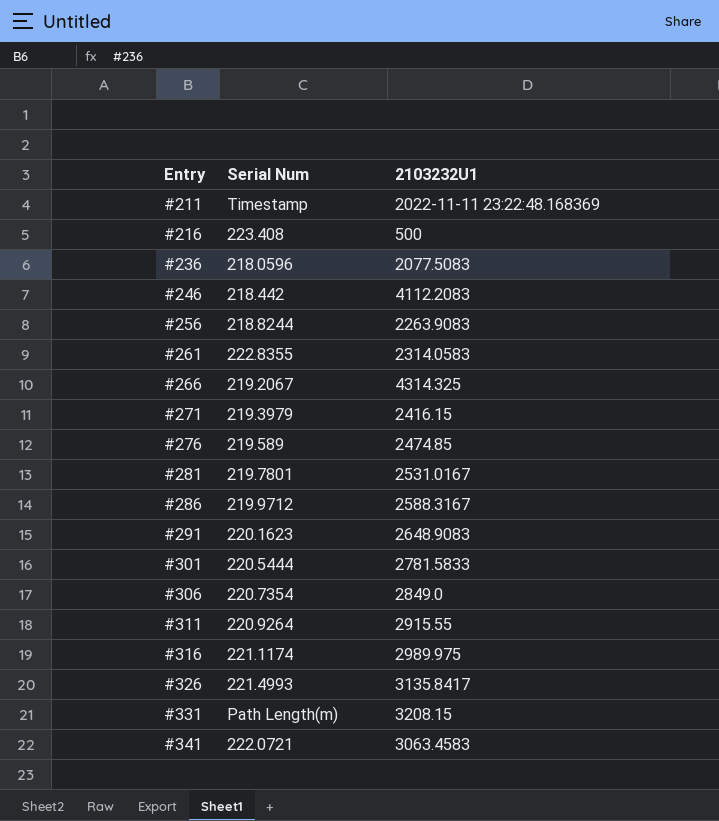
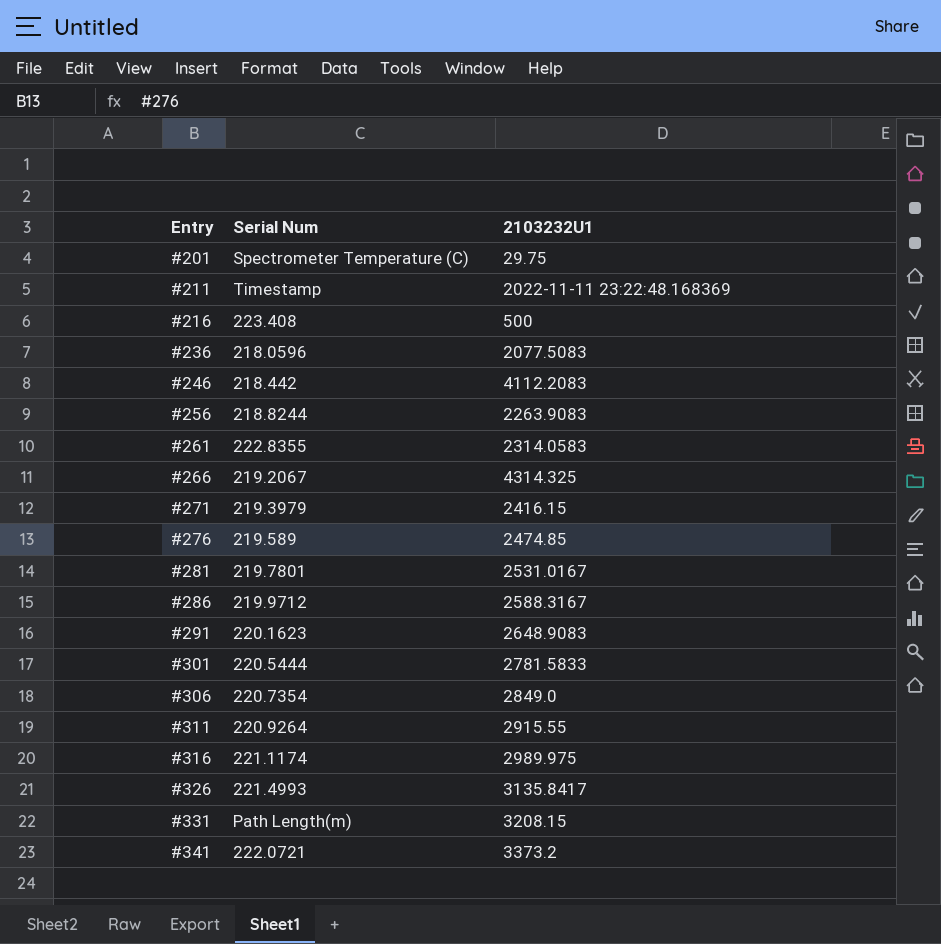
row #201: none -> Spectrometer Temperature (C) | 29.75
#341 | 2103232U1: 3063.4583 -> 3373.2

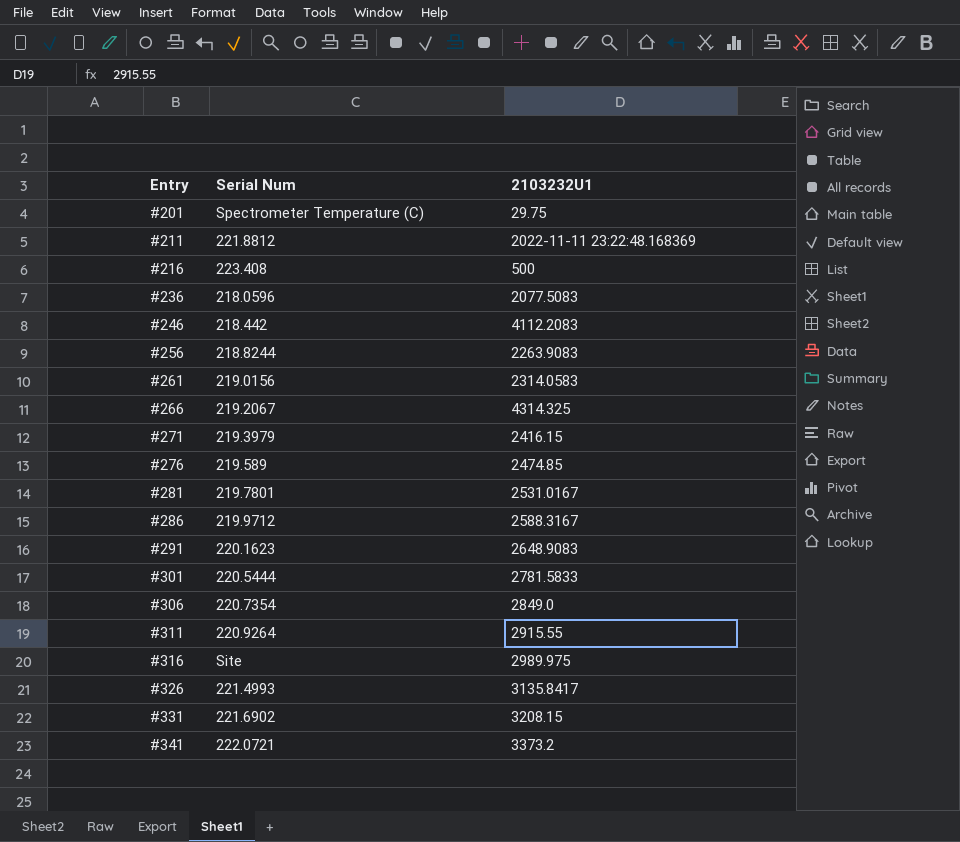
#211 | Serial Num: Timestamp -> 221.8812
#261 | Serial Num: 222.8355 -> 219.0156
#316 | Serial Num: 221.1174 -> Site
#331 | Serial Num: Path Length(m) -> 221.6902

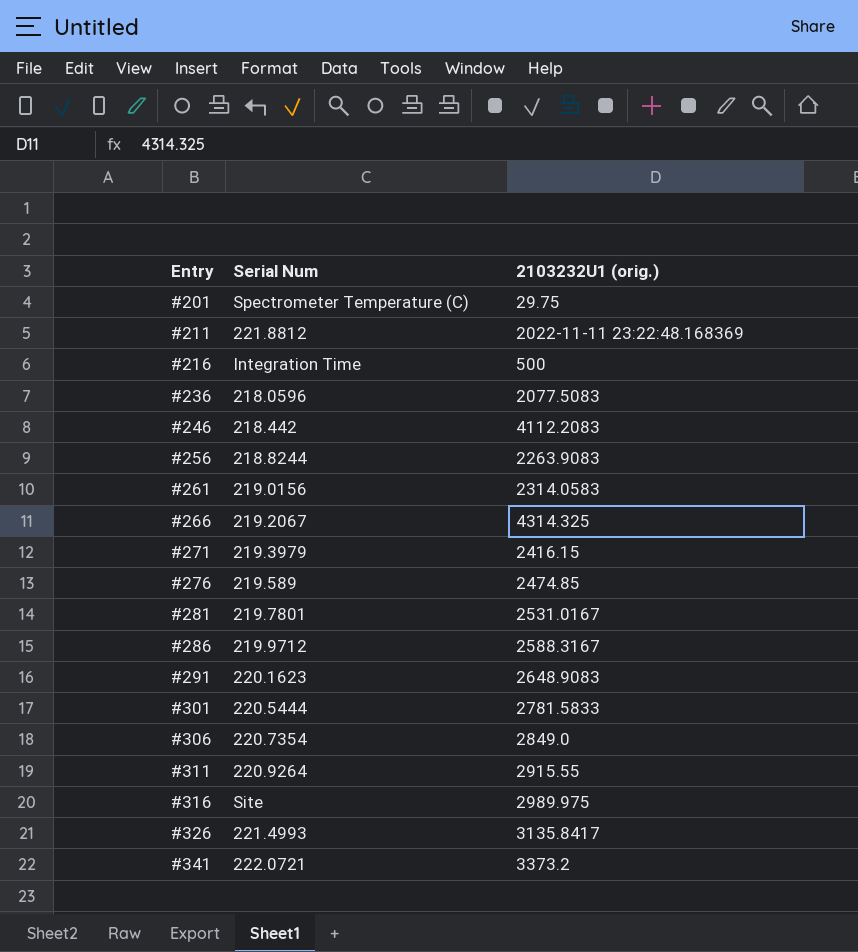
column name: 2103232U1 -> 2103232U1 (orig.)
row #331: 221.6902 | 3208.15 -> none
#216 | Serial Num: 223.408 -> Integration Time

